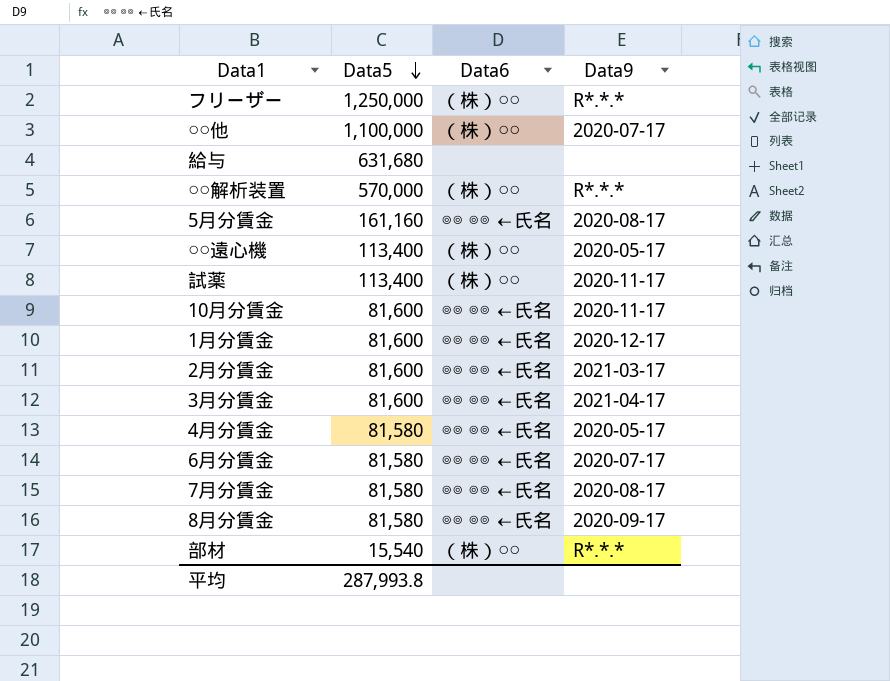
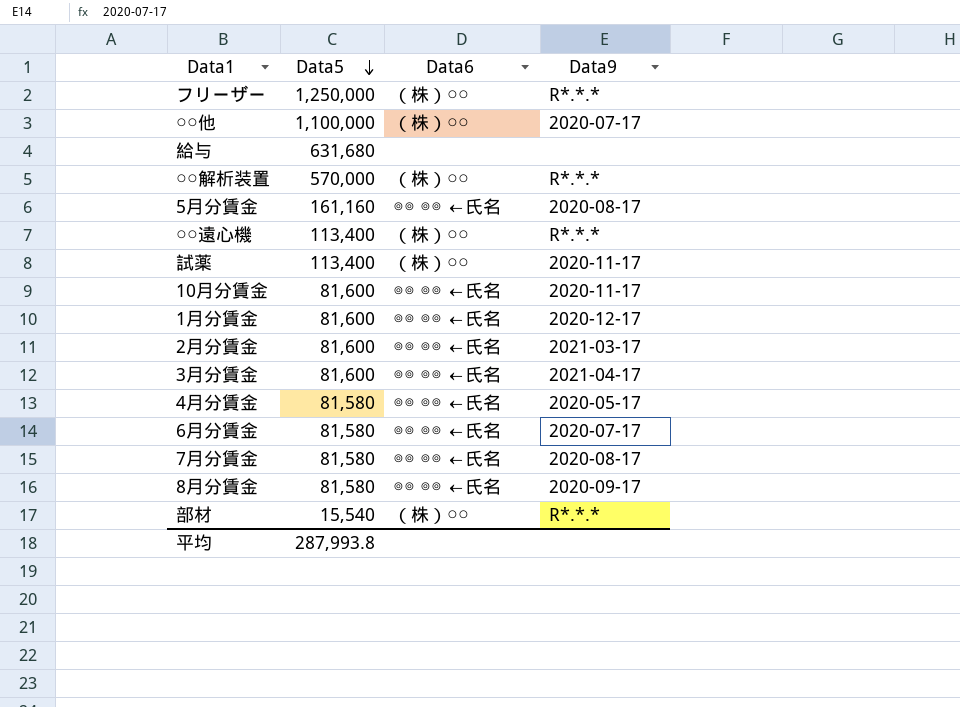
○○遠心機 | Data9: 2020-05-17 -> R*.*.*

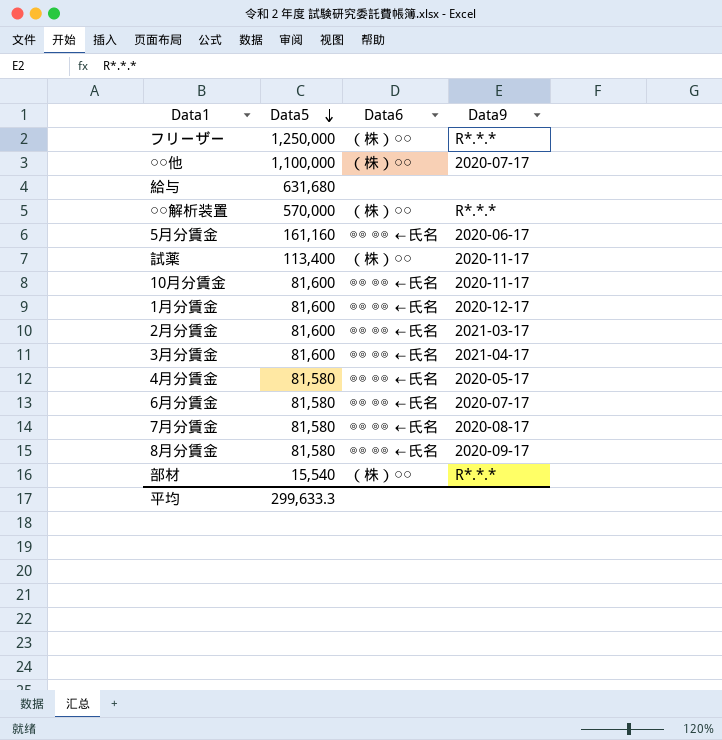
row ○○遠心機: 113,400 | （株）○○ | R*.*.* -> none
5月分賃金 | Data9: 2020-08-17 -> 2020-06-17
平均 | Data5: 287,993.8 -> 299,633.3

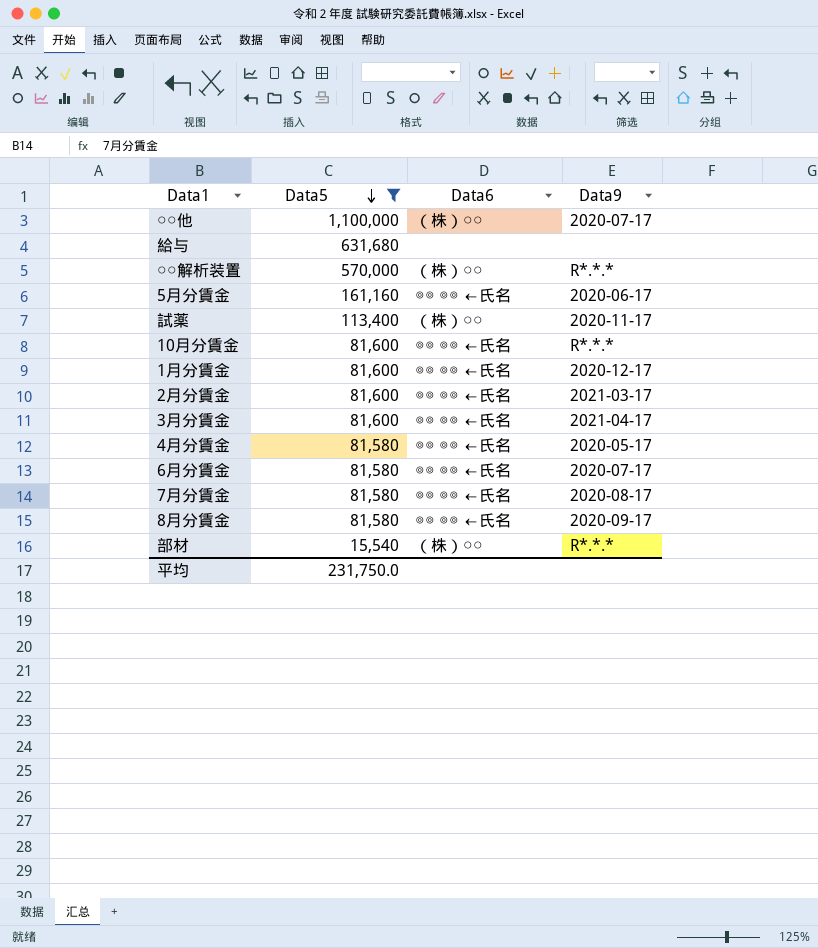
filter: none -> Data5 != 1,250,000
10月分賃金 | Data9: 2020-11-17 -> R*.*.*
平均 | Data5: 299,633.3 -> 231,750.0

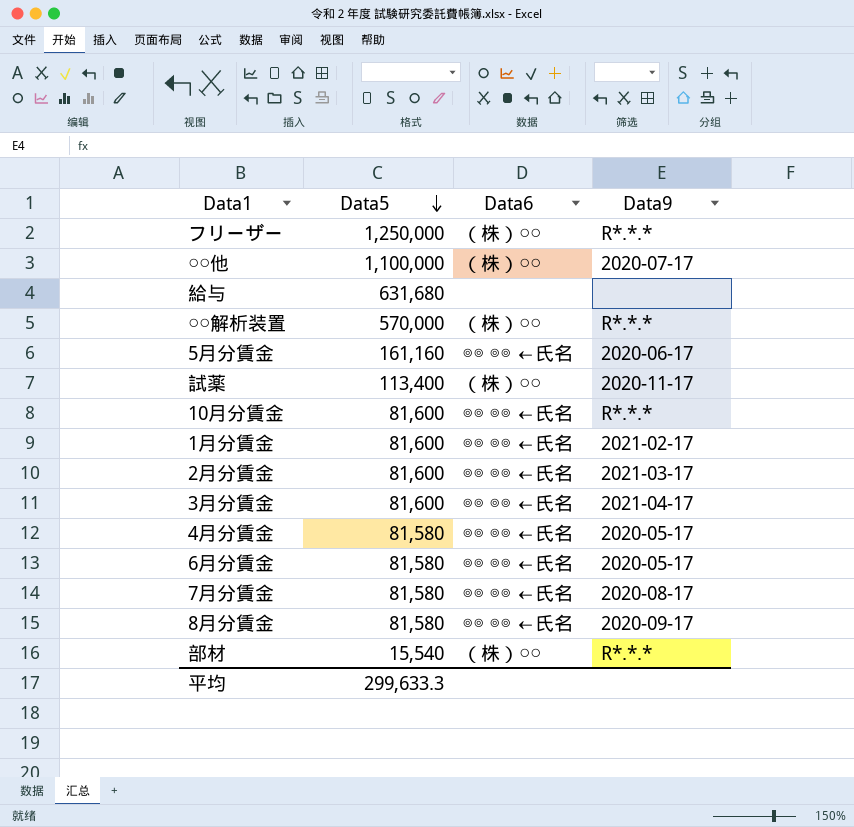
filter: Data5 != 1,250,000 -> none
1月分賃金 | Data9: 2020-12-17 -> 2021-02-17
6月分賃金 | Data9: 2020-07-17 -> 2020-05-17
平均 | Data5: 231,750.0 -> 299,633.3

